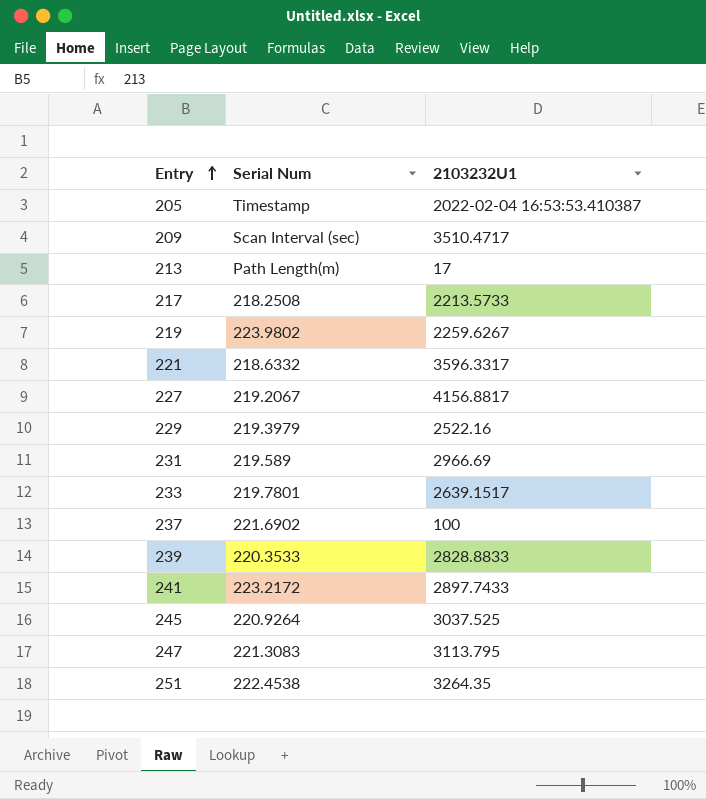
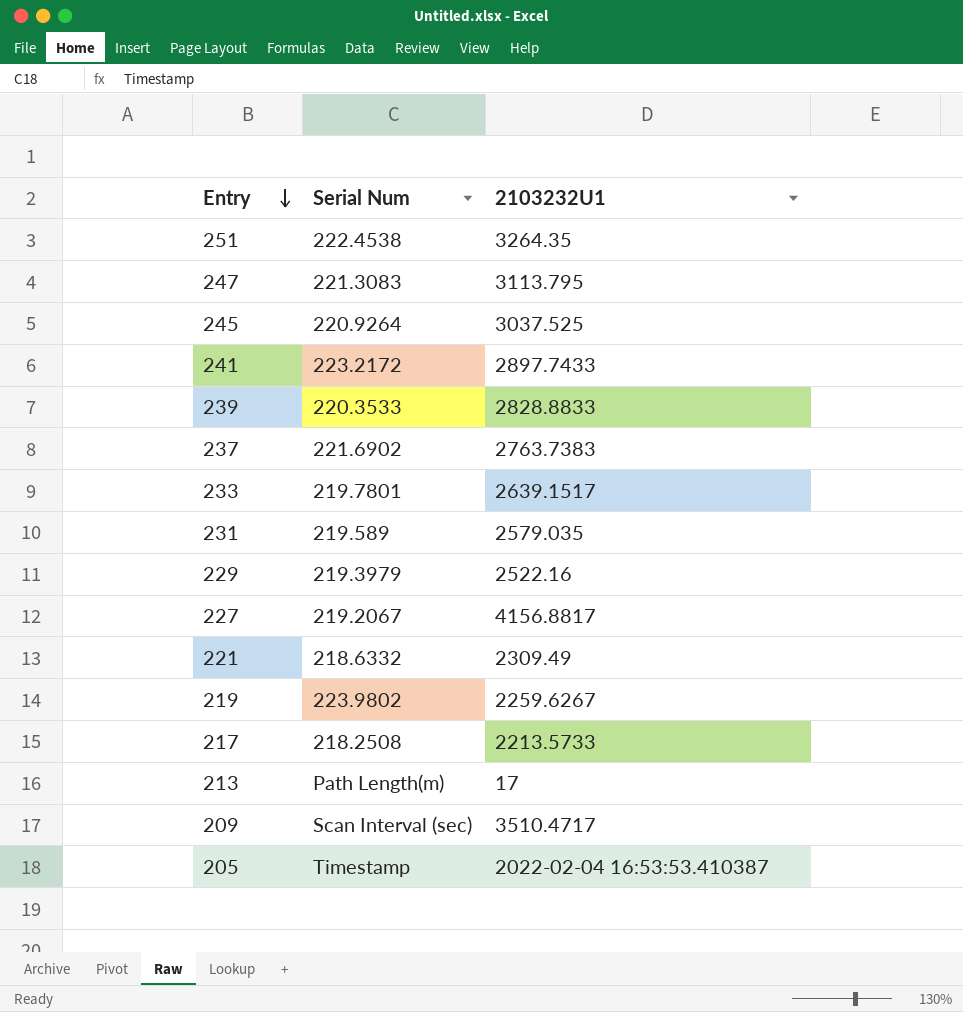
row order: Entry ascending -> Entry descending
237 | 2103232U1: 100 -> 2763.7383
231 | 2103232U1: 2966.69 -> 2579.035
221 | 2103232U1: 3596.3317 -> 2309.49

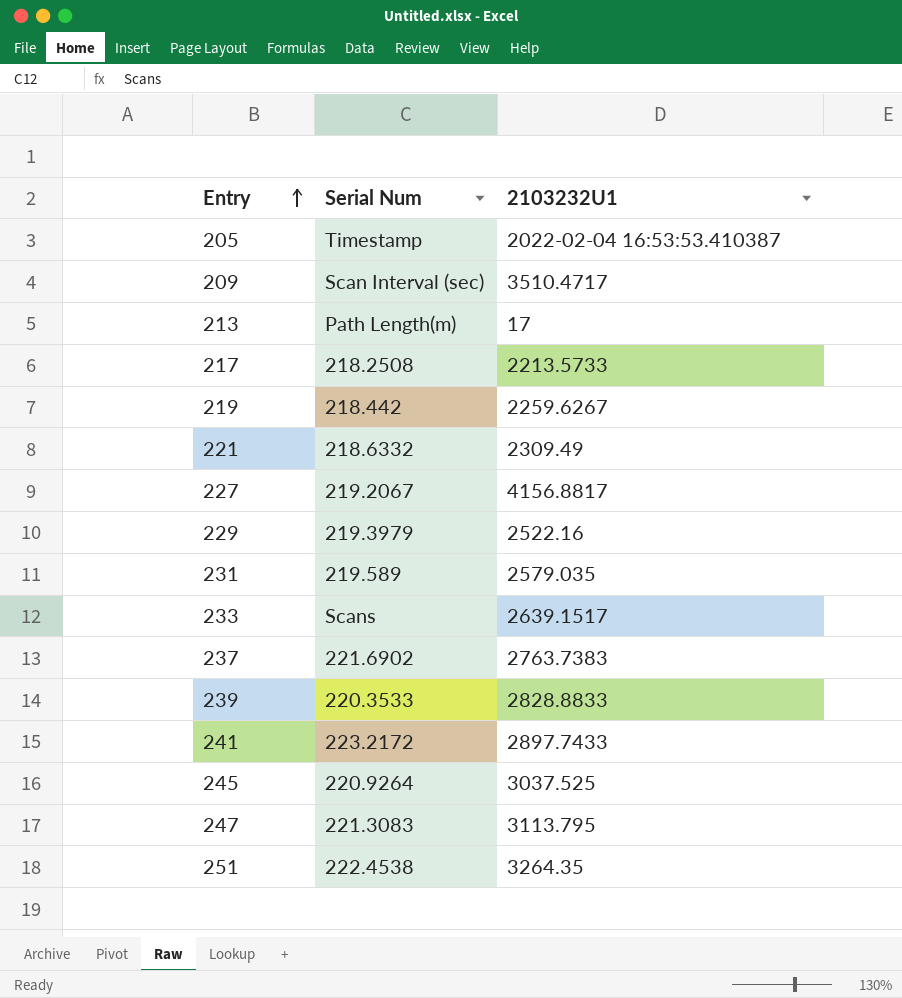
row order: Entry descending -> Entry ascending
219 | Serial Num: 223.9802 -> 218.442
233 | Serial Num: 219.7801 -> Scans

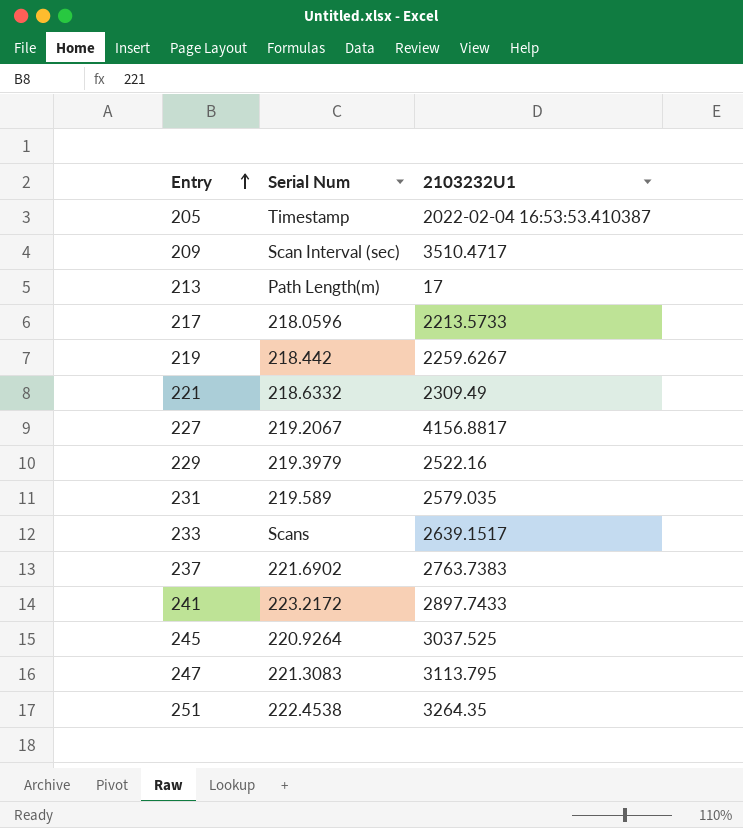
row 239: 220.3533 | 2828.8833 -> none
217 | Serial Num: 218.2508 -> 218.0596

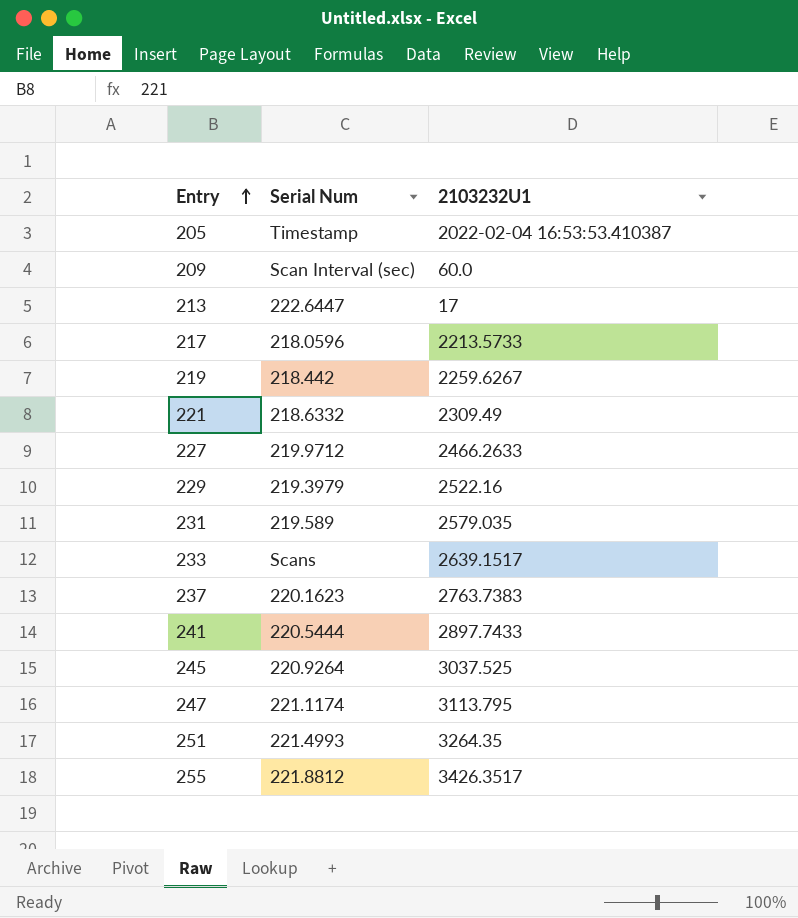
209 | 2103232U1: 3510.4717 -> 60.0
213 | Serial Num: Path Length(m) -> 222.6447
227 | Serial Num: 219.2067 -> 219.9712
227 | 2103232U1: 4156.8817 -> 2466.2633
237 | Serial Num: 221.6902 -> 220.1623
241 | Serial Num: 223.2172 -> 220.5444
247 | Serial Num: 221.3083 -> 221.1174
251 | Serial Num: 222.4538 -> 221.4993
row 255: none -> 221.8812 | 3426.3517

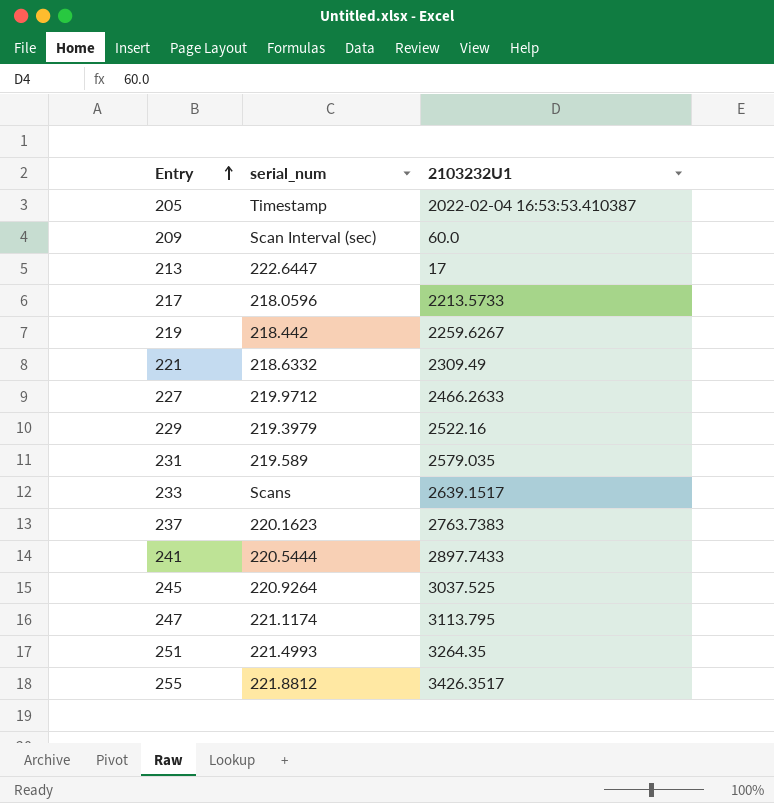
column name: Serial Num -> serial_num

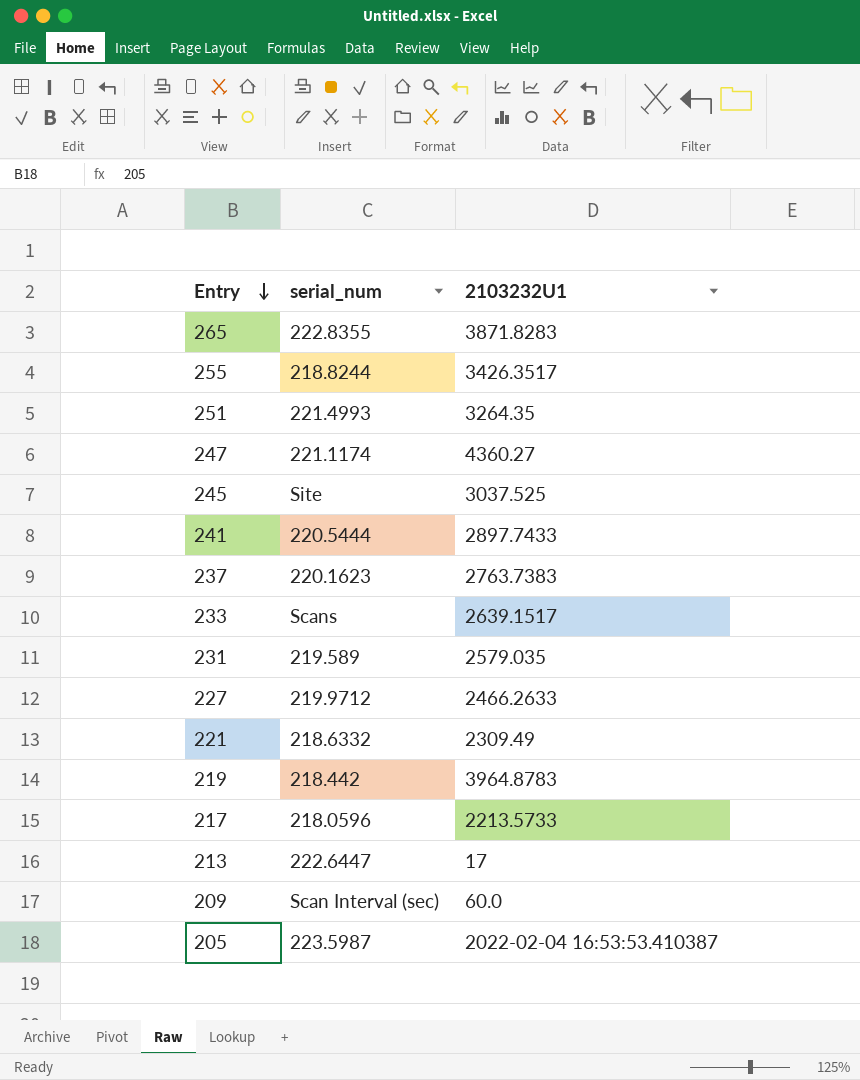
row order: Entry ascending -> Entry descending
row 229: 219.3979 | 2522.16 -> none
row 265: none -> 222.8355 | 3871.8283
255 | serial_num: 221.8812 -> 218.8244
247 | 2103232U1: 3113.795 -> 4360.27
245 | serial_num: 220.9264 -> Site
219 | 2103232U1: 2259.6267 -> 3964.8783
205 | serial_num: Timestamp -> 223.5987

